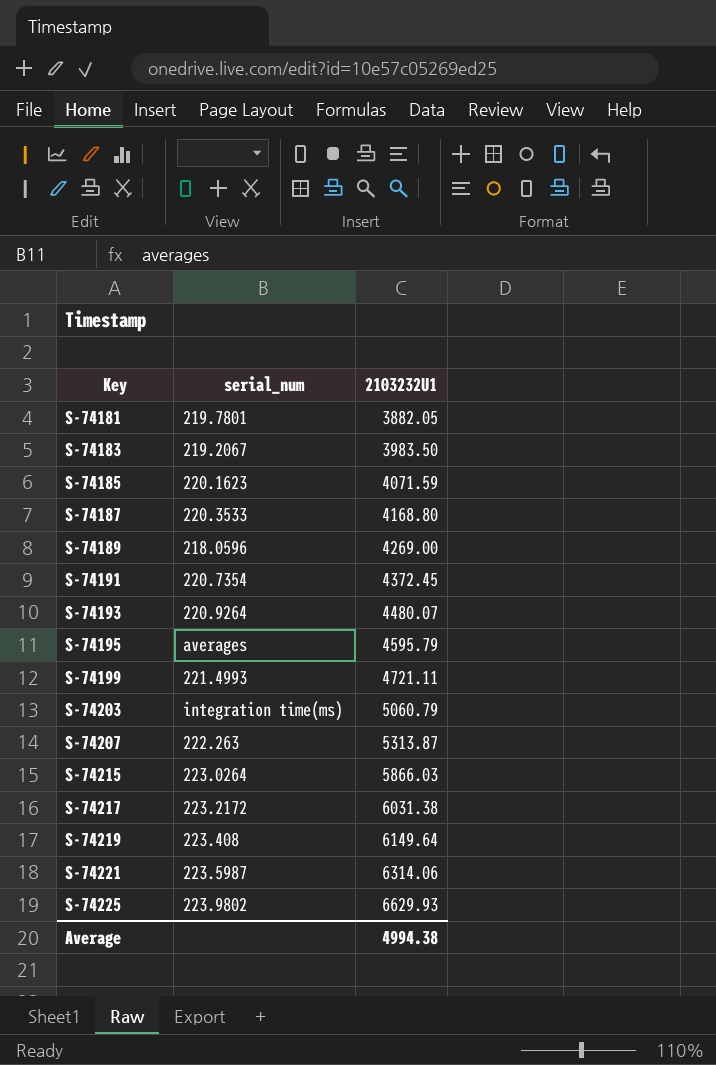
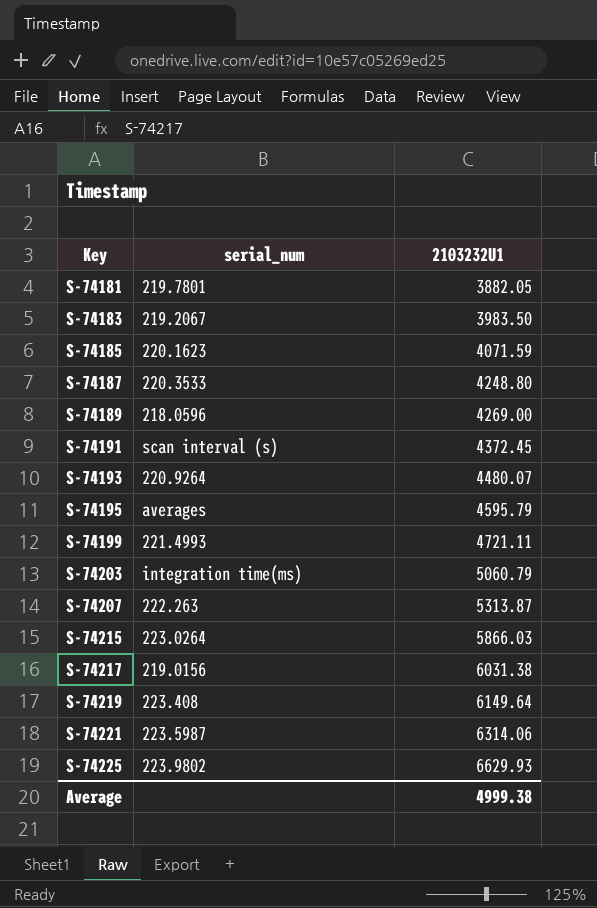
S-74187 | 2103232U1: 4168.80 -> 4248.80
S-74191 | serial_num: 220.7354 -> scan interval (s)
S-74217 | serial_num: 223.2172 -> 219.0156
Average | 2103232U1: 4994.38 -> 4999.38

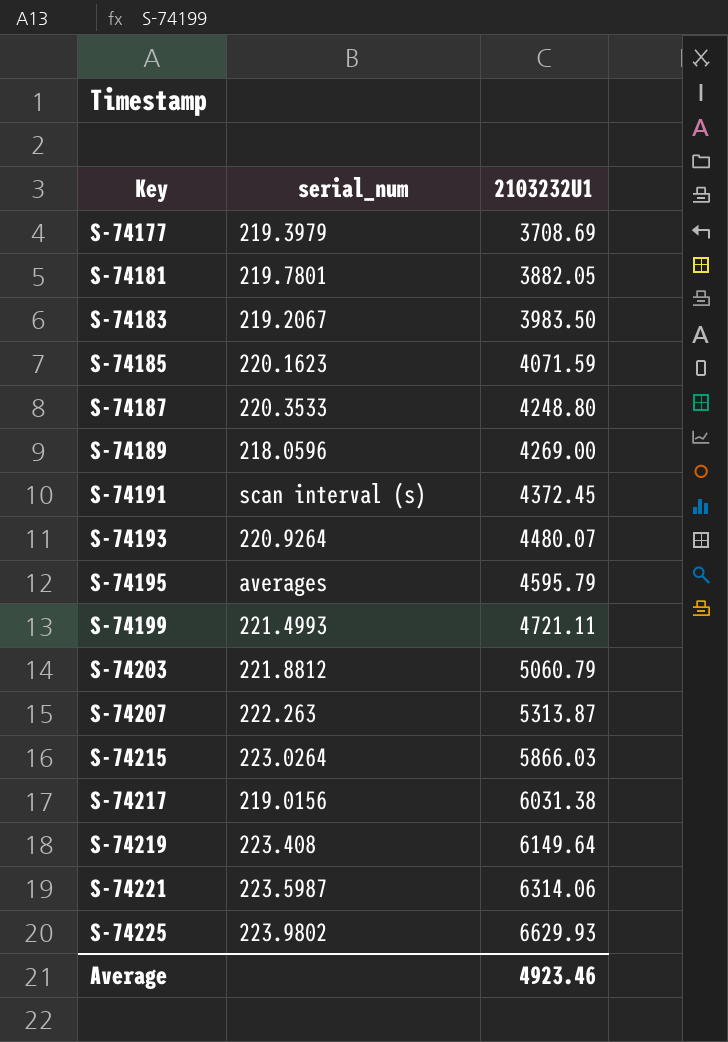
row S-74177: none -> 219.3979 | 3708.69
S-74203 | serial_num: integration time(ms) -> 221.8812
Average | 2103232U1: 4999.38 -> 4923.46

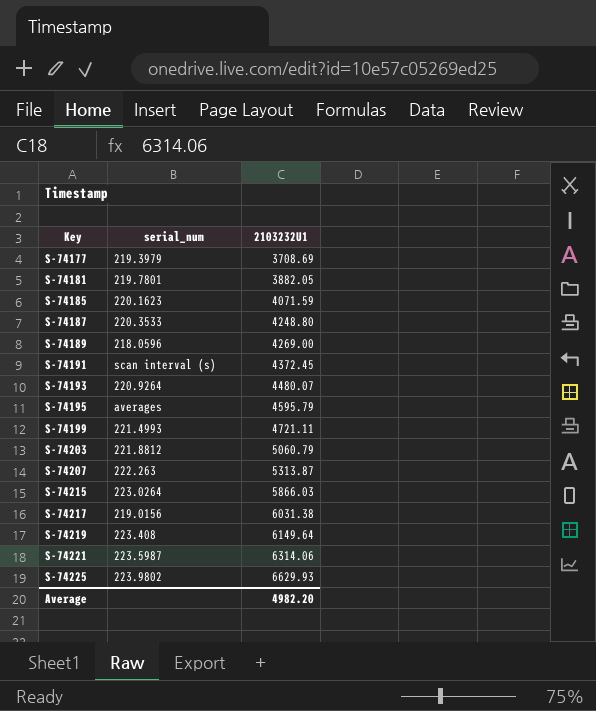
row S-74183: 219.2067 | 3983.50 -> none
Average | 2103232U1: 4923.46 -> 4982.20

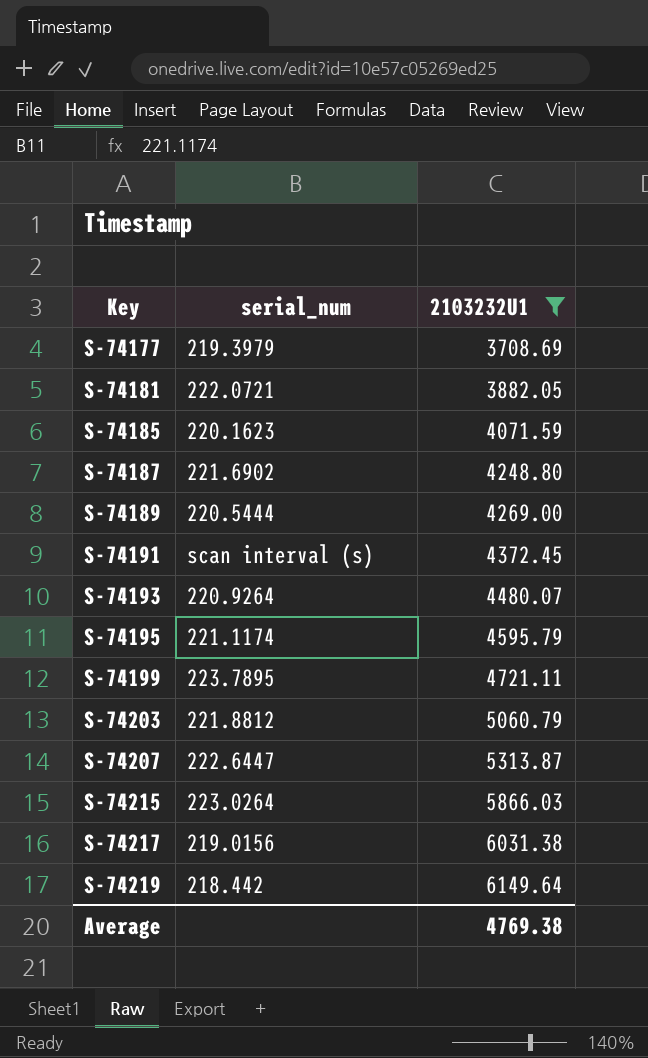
filter: none -> 2103232U1 <= 6149.64
S-74181 | serial_num: 219.7801 -> 222.0721
S-74187 | serial_num: 220.3533 -> 221.6902
S-74189 | serial_num: 218.0596 -> 220.5444
S-74195 | serial_num: averages -> 221.1174
S-74199 | serial_num: 221.4993 -> 223.7895
S-74207 | serial_num: 222.263 -> 222.6447
S-74219 | serial_num: 223.408 -> 218.442
Average | 2103232U1: 4982.20 -> 4769.38

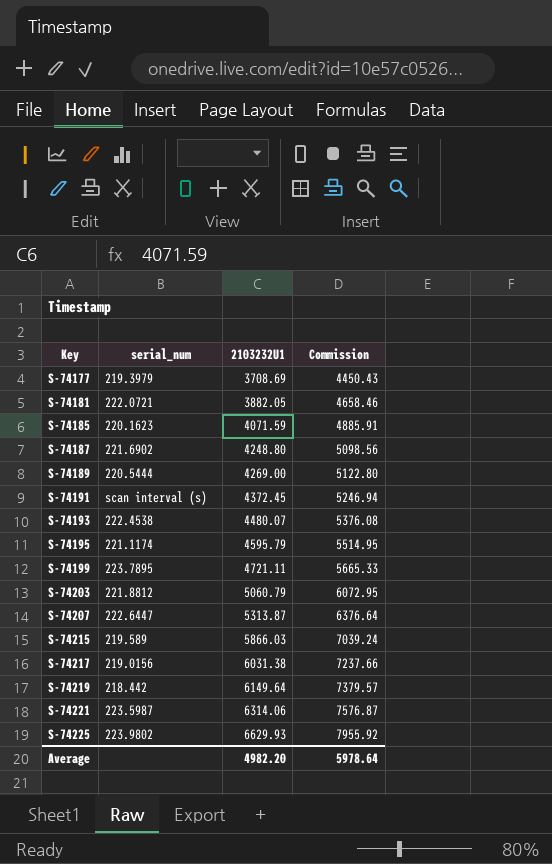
filter: 2103232U1 <= 6149.64 -> none
column Commission | formula: none -> [2103232U1] * 1.2
S-74193 | serial_num: 220.9264 -> 222.4538
S-74215 | serial_num: 223.0264 -> 219.589
Average | 2103232U1: 4769.38 -> 4982.20

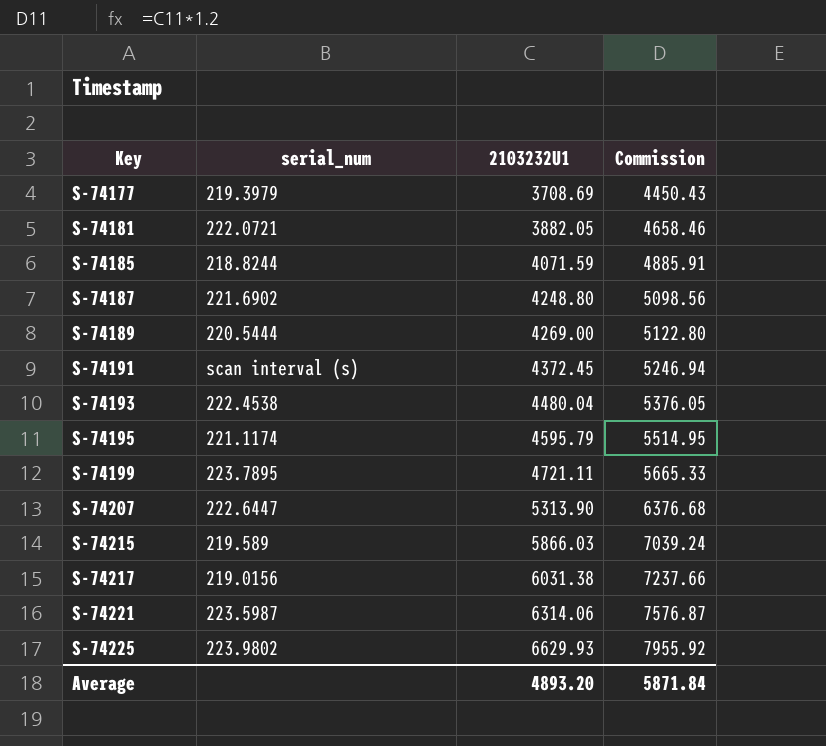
row S-74203: 221.8812 | 5060.79 | 6072.95 -> none
row S-74219: 218.442 | 6149.64 | 7379.57 -> none
S-74185 | serial_num: 220.1623 -> 218.8244
S-74193 | 2103232U1: 4480.07 -> 4480.04
S-74193 | Commission: 5376.08 -> 5376.05
S-74207 | 2103232U1: 5313.87 -> 5313.90
S-74207 | Commission: 6376.64 -> 6376.68
Average | 2103232U1: 4982.20 -> 4893.20
Average | Commission: 5978.64 -> 5871.84

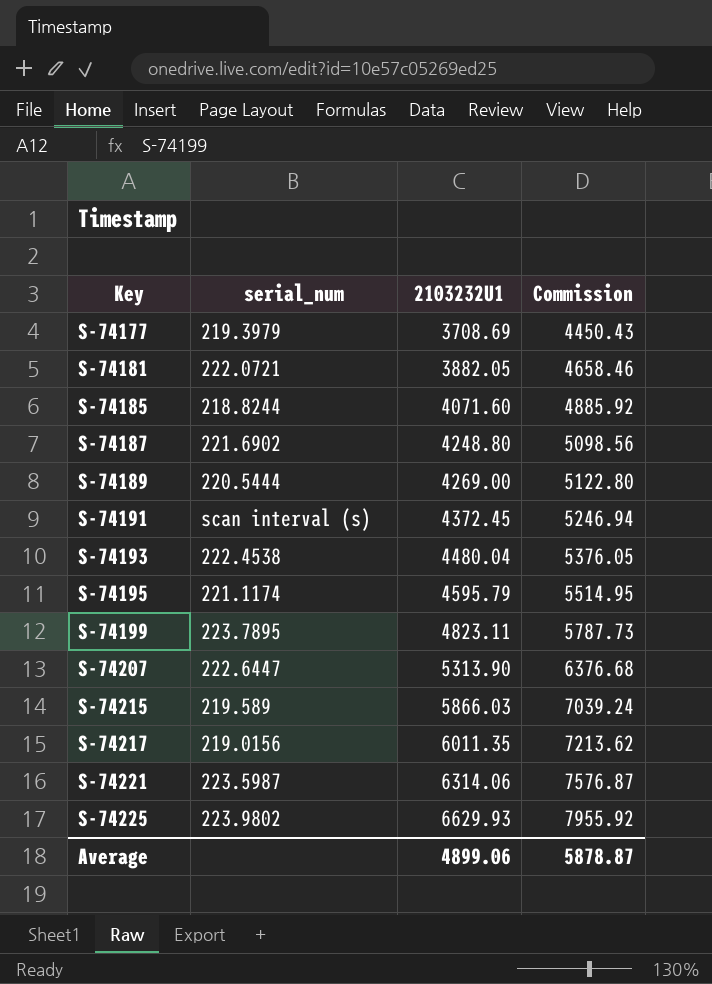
S-74185 | 2103232U1: 4071.59 -> 4071.60
S-74185 | Commission: 4885.91 -> 4885.92
S-74199 | 2103232U1: 4721.11 -> 4823.11
S-74199 | Commission: 5665.33 -> 5787.73
S-74217 | 2103232U1: 6031.38 -> 6011.35
S-74217 | Commission: 7237.66 -> 7213.62
Average | 2103232U1: 4893.20 -> 4899.06
Average | Commission: 5871.84 -> 5878.87

